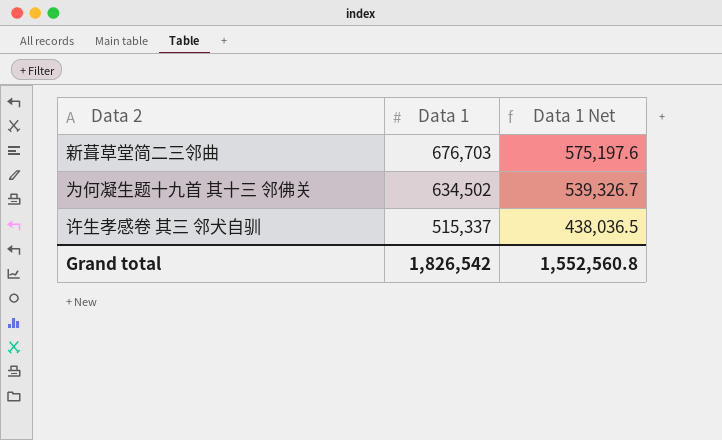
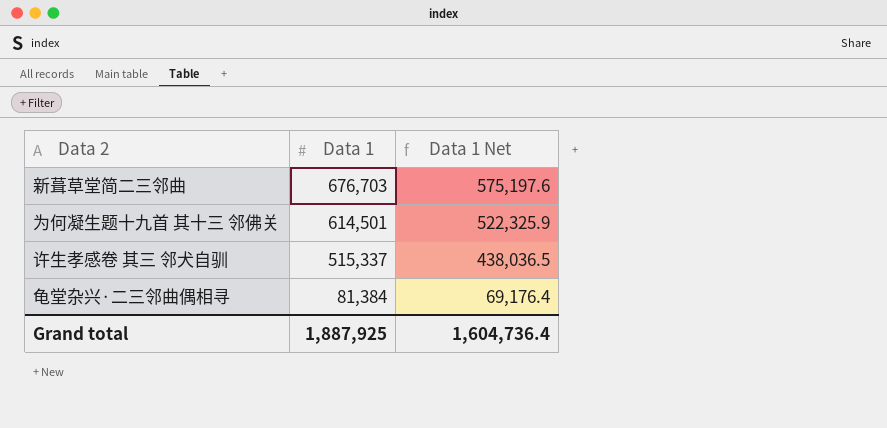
为何凝生题十九首 其十三 邻佛关 | Data 1: 634,502 -> 614,501
为何凝生题十九首 其十三 邻佛关 | Data 1 Net: 539,326.7 -> 522,325.9
row 龟堂杂兴·二三邻曲偶相寻: none -> 81,384 | 69,176.4
Grand total | Data 1: 1,826,542 -> 1,887,925
Grand total | Data 1 Net: 1,552,560.8 -> 1,604,736.4

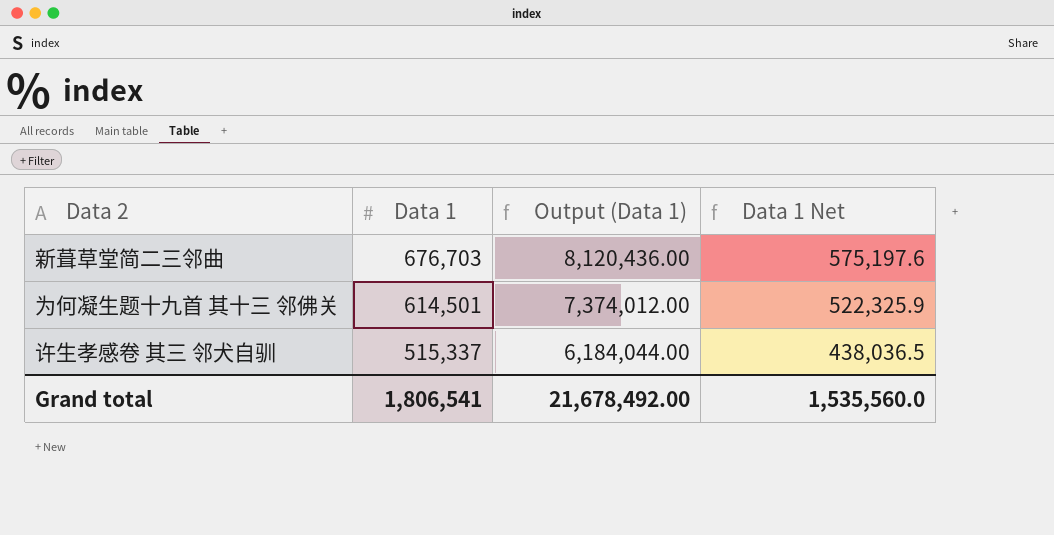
column Output (Data 1) | formula: none -> [Data 1] * 12
row 龟堂杂兴·二三邻曲偶相寻: 81,384 | 69,176.4 -> none
Grand total | Data 1: 1,887,925 -> 1,806,541
Grand total | Data 1 Net: 1,604,736.4 -> 1,535,560.0

